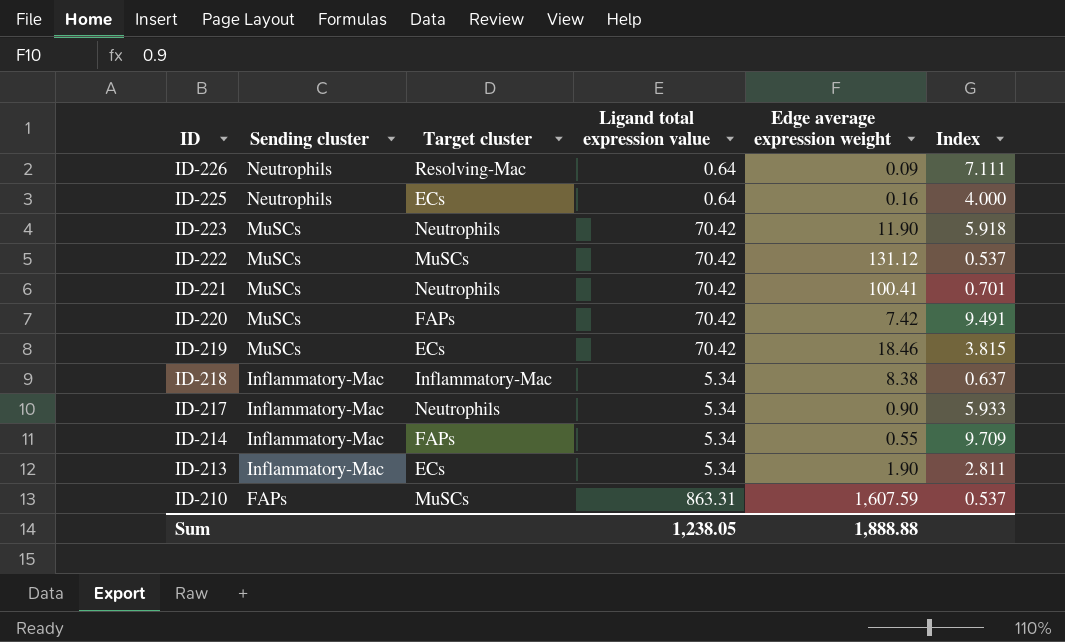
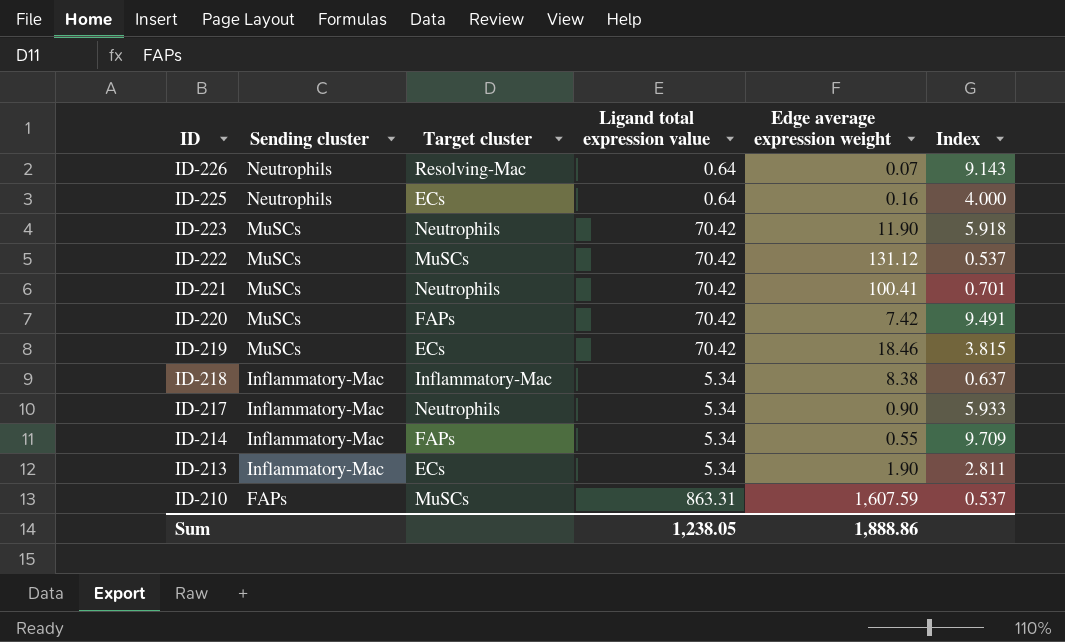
ID-226 | Edge average expression weight: 0.09 -> 0.07
ID-226 | Index: 7.111 -> 9.143
Sum | Edge average expression weight: 1,888.88 -> 1,888.86

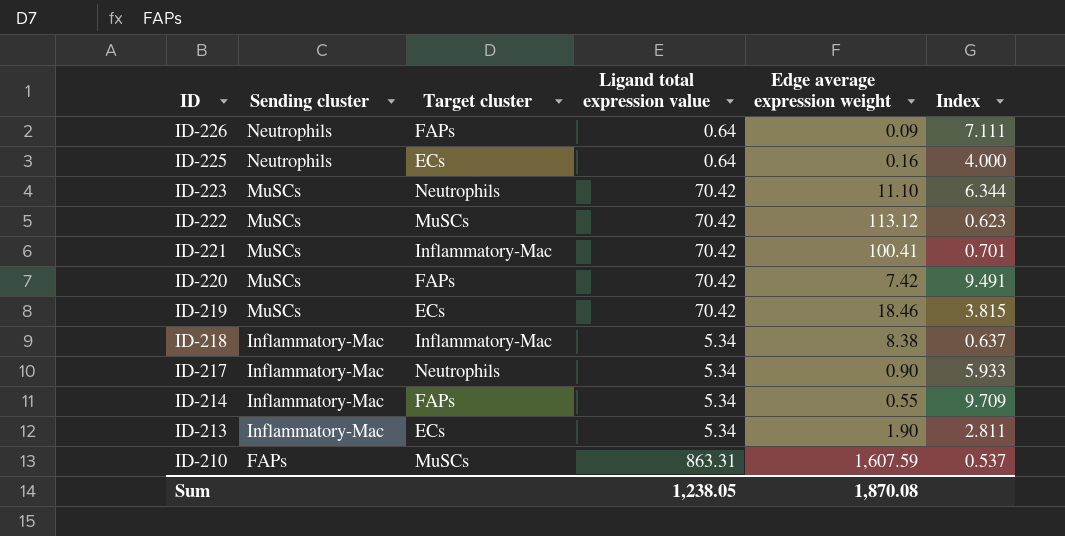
ID-226 | Target cluster: Resolving-Mac -> FAPs
ID-226 | Edge average expression weight: 0.07 -> 0.09
ID-226 | Index: 9.143 -> 7.111
ID-223 | Edge average expression weight: 11.90 -> 11.10
ID-223 | Index: 5.918 -> 6.344
ID-222 | Edge average expression weight: 131.12 -> 113.12
ID-222 | Index: 0.537 -> 0.623
ID-221 | Target cluster: Neutrophils -> Inflammatory-Mac
Sum | Edge average expression weight: 1,888.86 -> 1,870.08

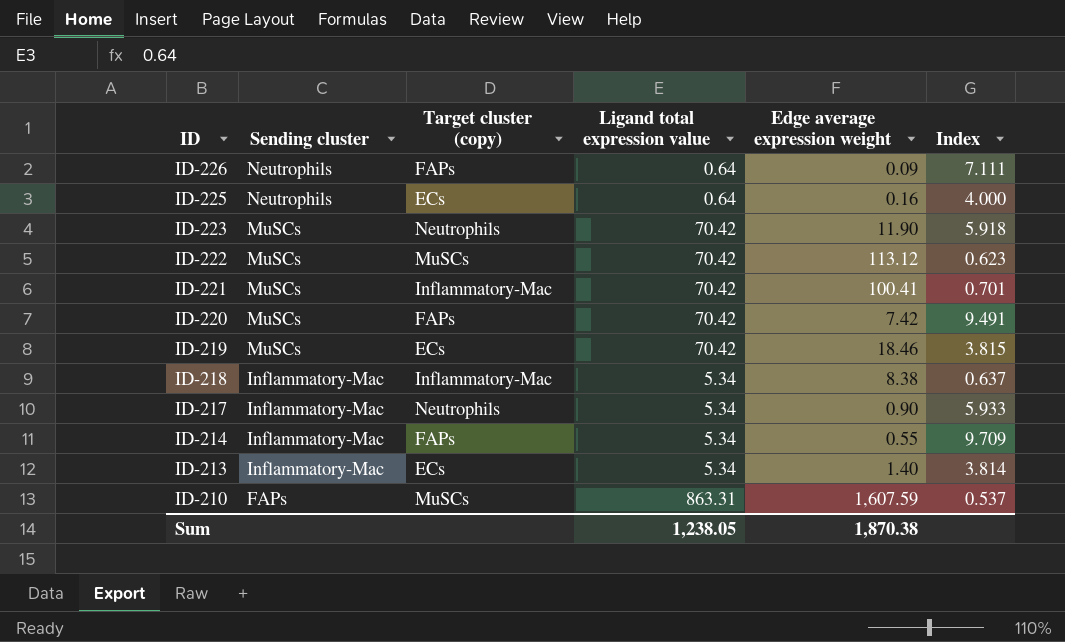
column name: Target cluster -> Target cluster (copy)
ID-223 | Edge average expression weight: 11.10 -> 11.90
ID-223 | Index: 6.344 -> 5.918
ID-213 | Edge average expression weight: 1.90 -> 1.40
ID-213 | Index: 2.811 -> 3.814
Sum | Edge average expression weight: 1,870.08 -> 1,870.38

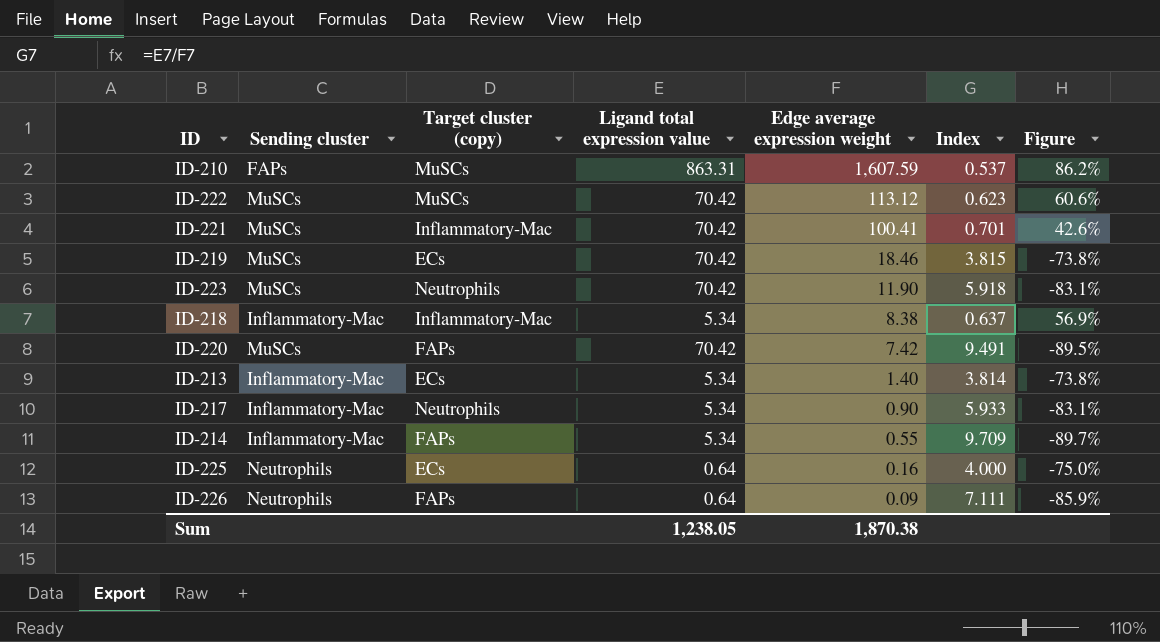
row order: ID descending -> Edge average expression weight descending
column Figure | formula: none -> ([Edge average expression weight] - [Ligand total expression value]) / [Ligand total expression value]

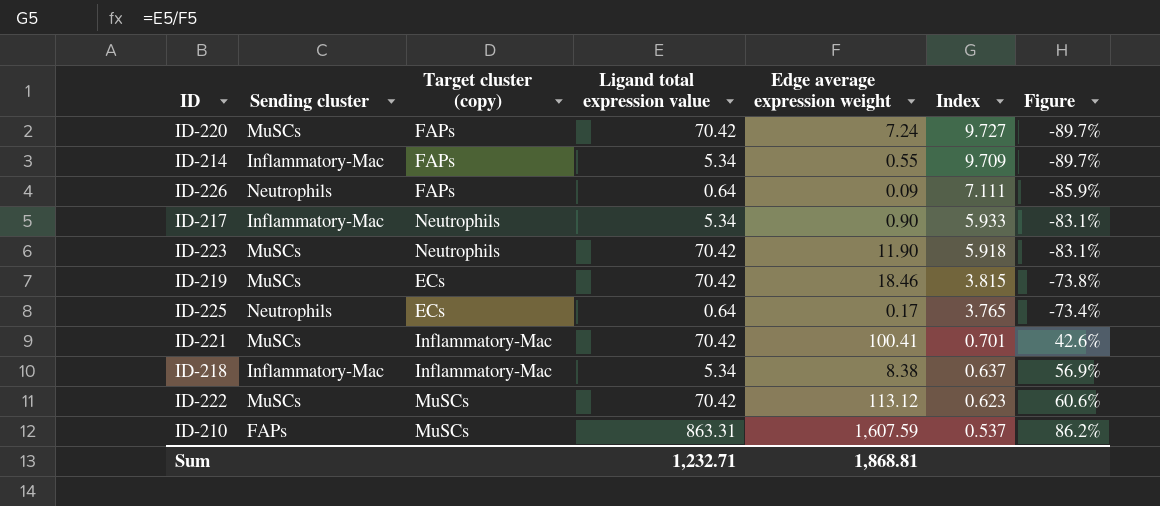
row order: Edge average expression weight descending -> Index descending
row ID-213: Inflammatory-Mac | ECs | 5.34 | 1.40 | 3.814 | -73.8% -> none
ID-220 | Edge average expression weight: 7.42 -> 7.24
ID-220 | Index: 9.491 -> 9.727
ID-220 | Figure: -89.5% -> -89.7%
ID-225 | Edge average expression weight: 0.16 -> 0.17
ID-225 | Index: 4.000 -> 3.765
ID-225 | Figure: -75.0% -> -73.4%
Sum | Ligand total expression value: 1,238.05 -> 1,232.71
Sum | Edge average expression weight: 1,870.38 -> 1,868.81

